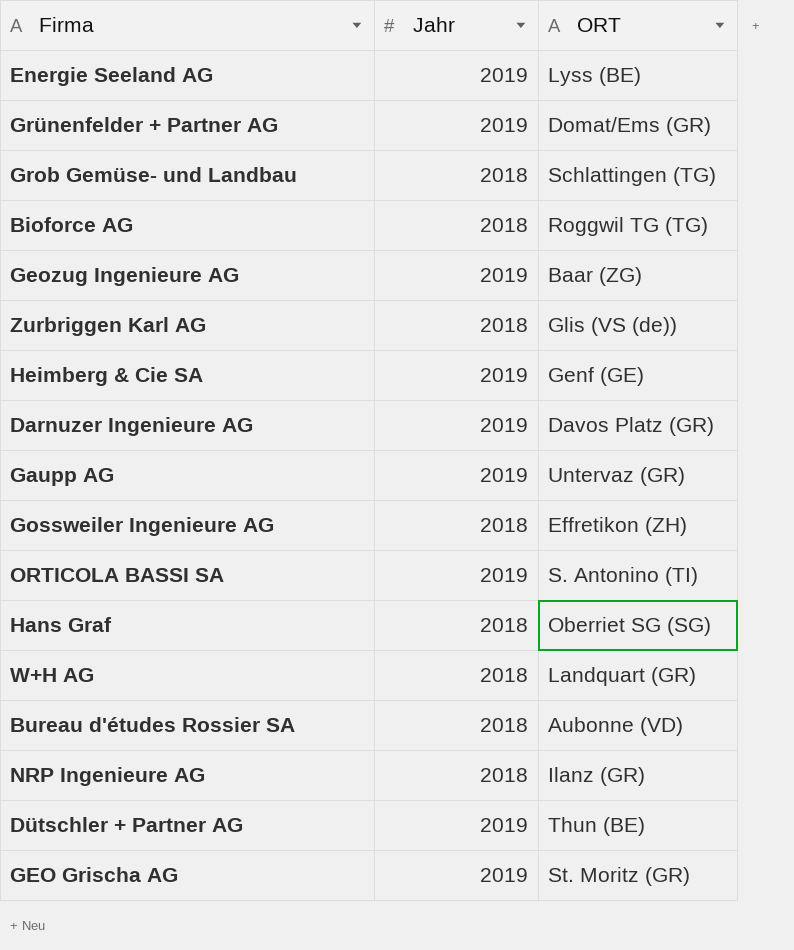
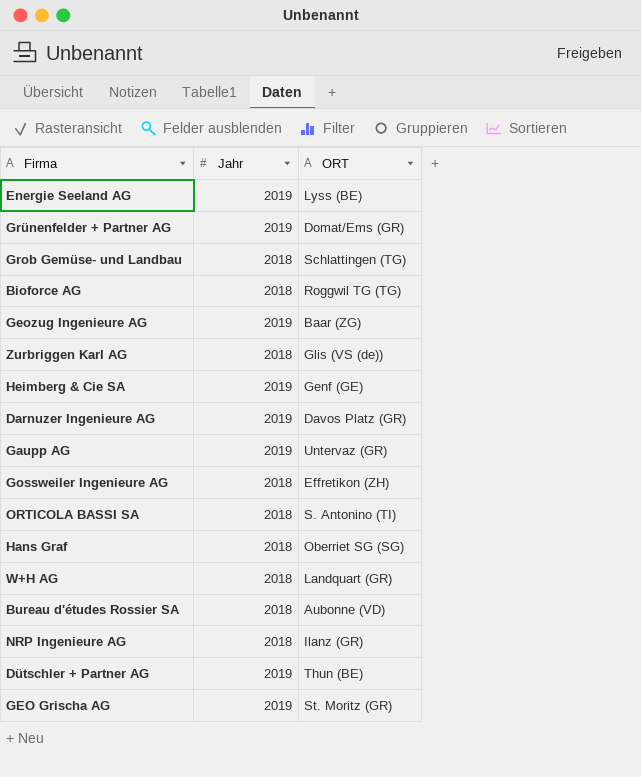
ORTICOLA BASSI SA | Jahr: 2019 -> 2018

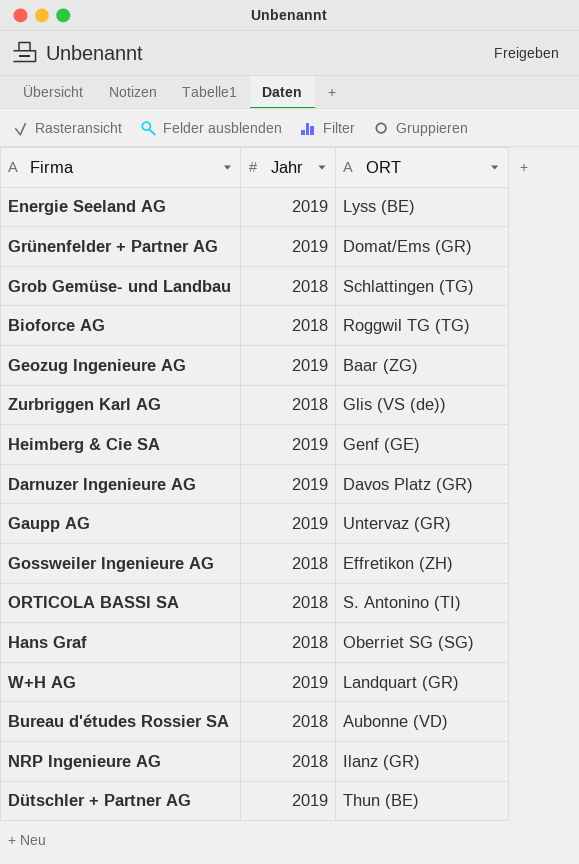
row GEO Grischa AG: 2019 | St. Moritz (GR) -> none
W+H AG | Jahr: 2018 -> 2019

